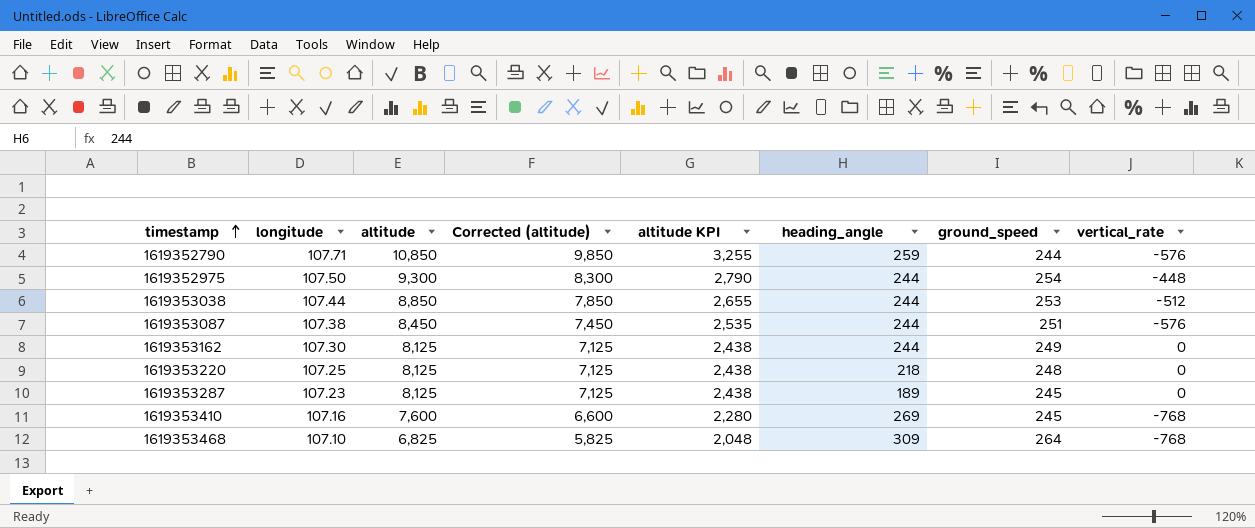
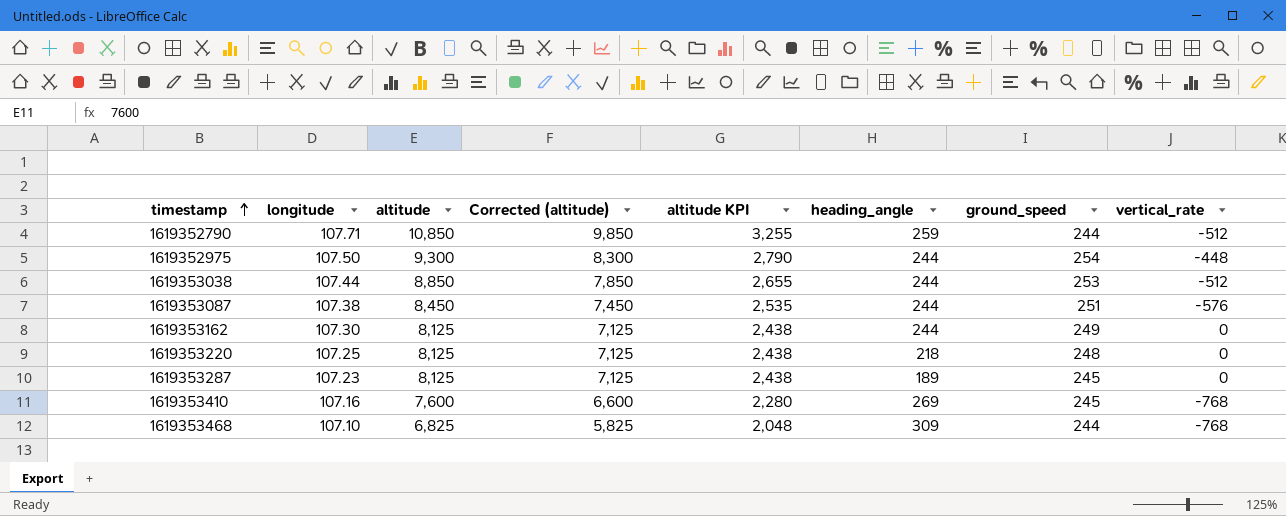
1619352790 | vertical_rate: -576 -> -512
1619353468 | ground_speed: 264 -> 244

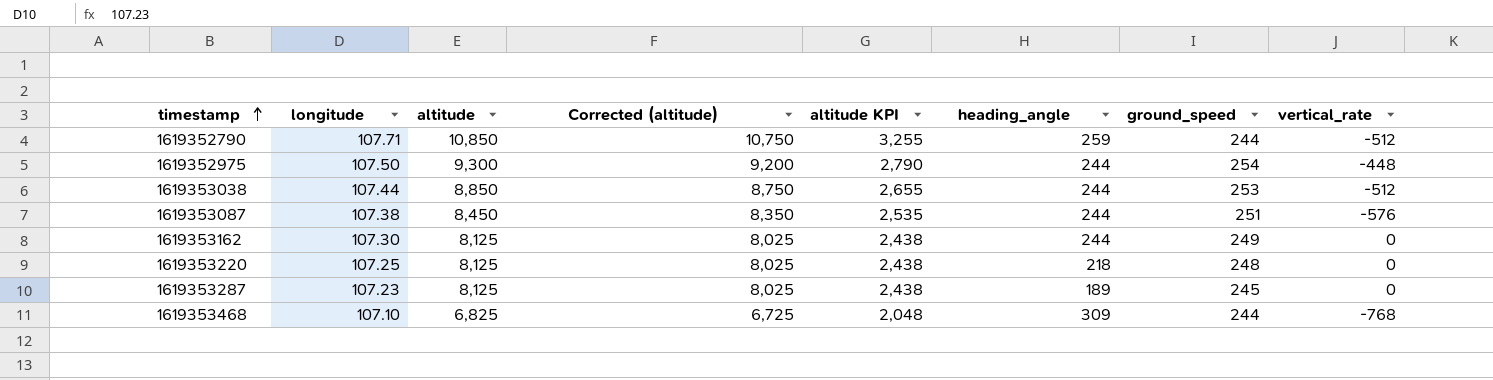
column Corrected (altitude) | formula: [altitude] - 1000 -> [altitude] - 100
row 1619353410: 107.16 | 7,600 | 6,600 | 2,280 | 269 | 245 | -768 -> none

